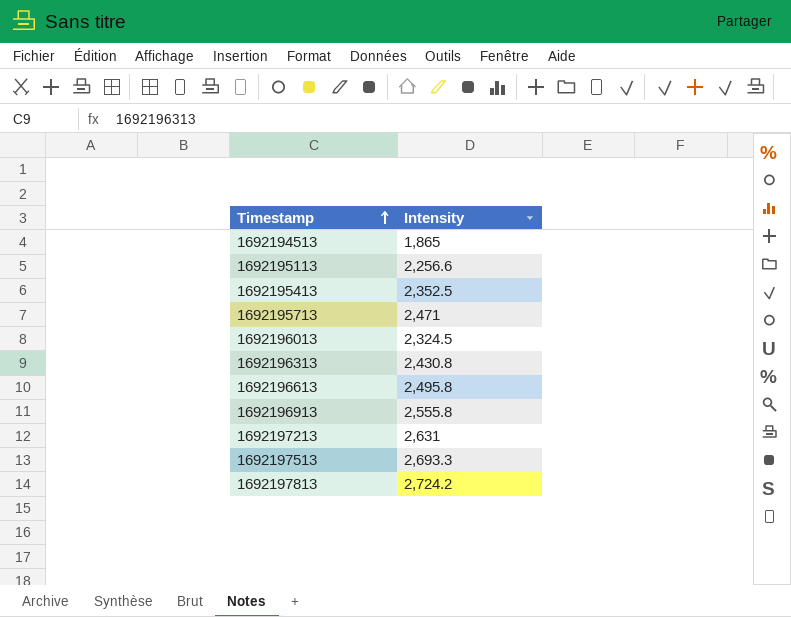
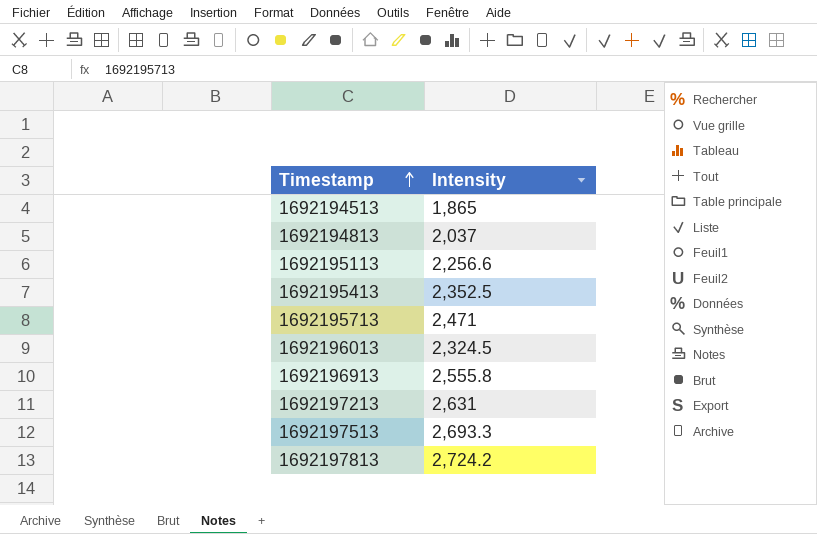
row 1692196313: 2,430.8 -> none
row 1692196613: 2,495.8 -> none
row 1692194813: none -> 2,037

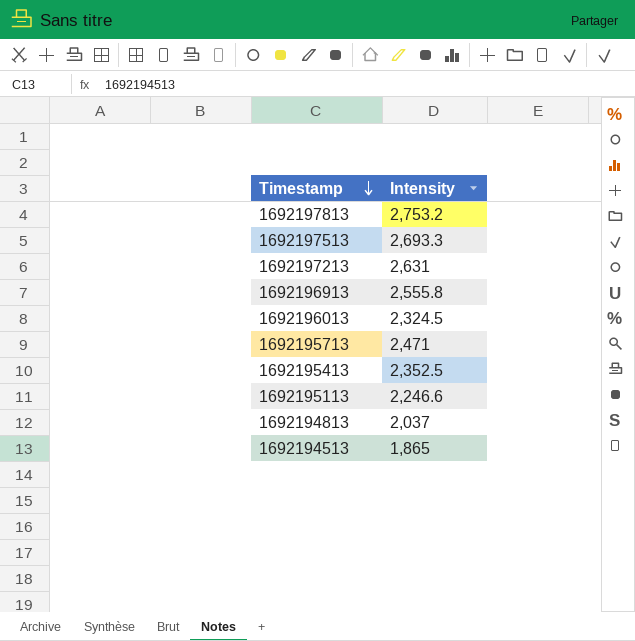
row order: Timestamp ascending -> Timestamp descending
1692197813 | Intensity: 2,724.2 -> 2,753.2
1692195113 | Intensity: 2,256.6 -> 2,246.6

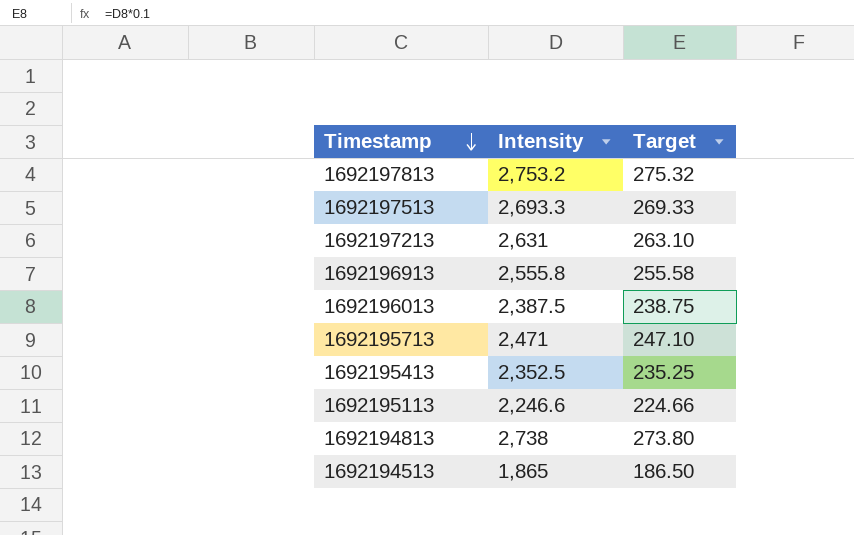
column Target | formula: none -> [Intensity] * 0.1
1692196013 | Intensity: 2,324.5 -> 2,387.5
1692194813 | Intensity: 2,037 -> 2,738

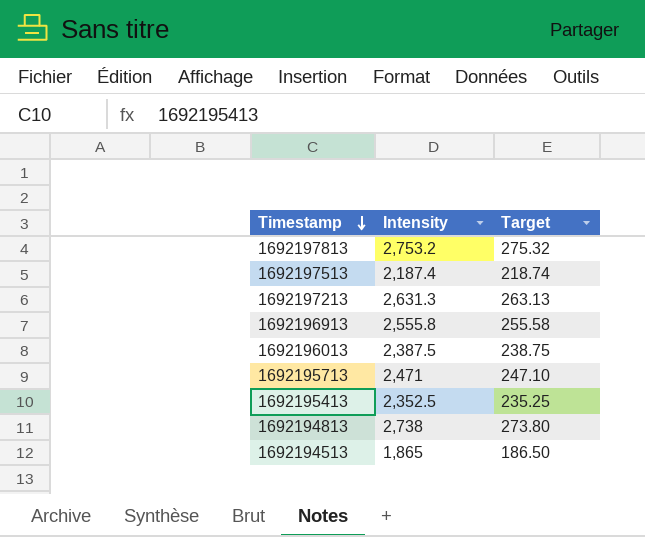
row 1692195113: 2,246.6 | 224.66 -> none
1692197513 | Intensity: 2,693.3 -> 2,187.4
1692197513 | Target: 269.33 -> 218.74
1692197213 | Intensity: 2,631 -> 2,631.3
1692197213 | Target: 263.10 -> 263.13

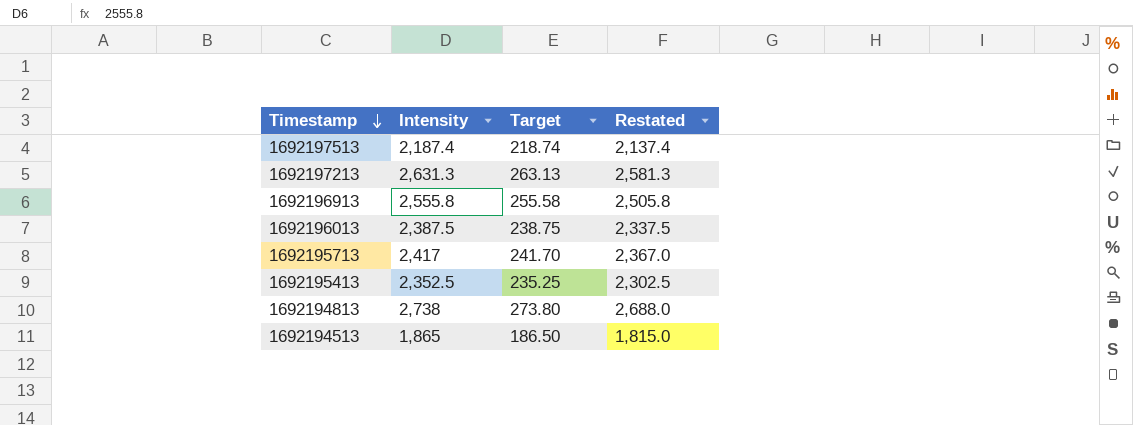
column Restated | formula: none -> [Intensity] - 50
row 1692197813: 2,753.2 | 275.32 -> none
1692195713 | Intensity: 2,471 -> 2,417
1692195713 | Target: 247.10 -> 241.70

